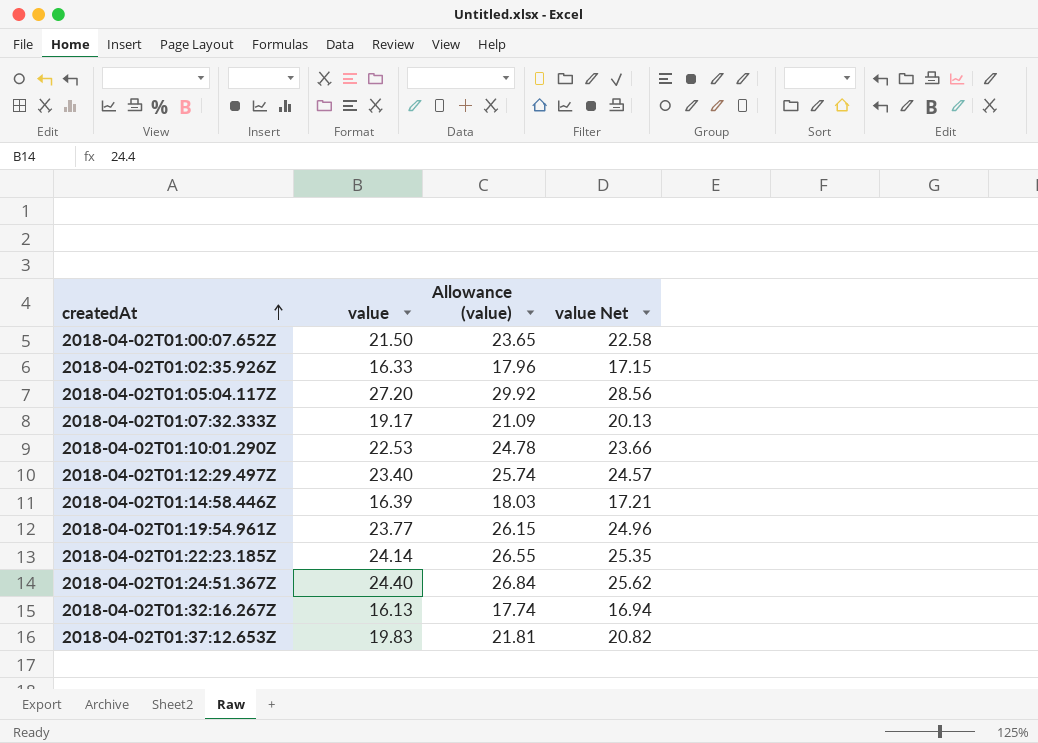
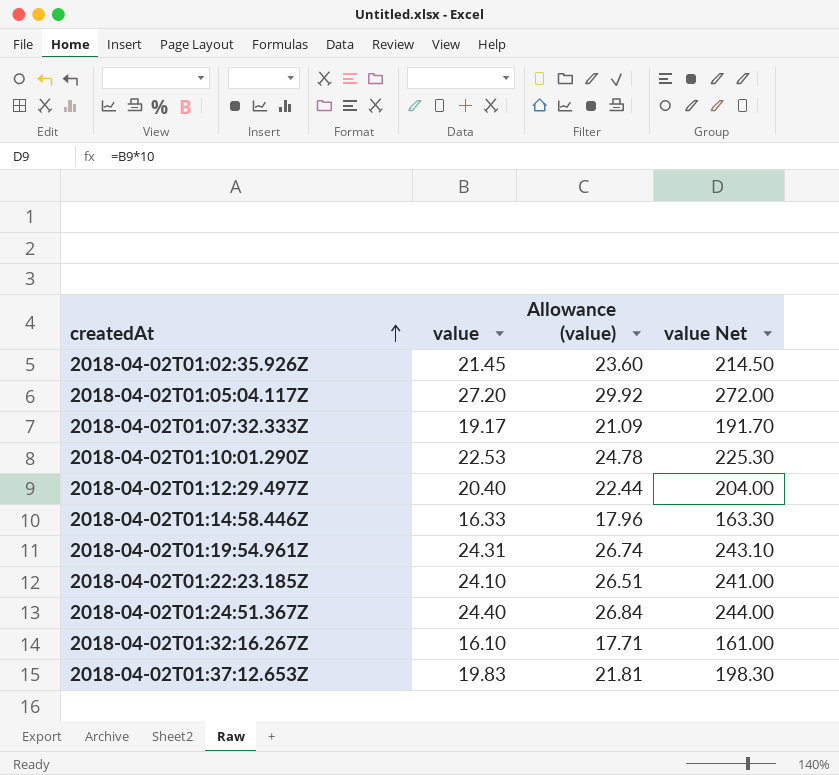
column value Net | formula: [value] * 1.05 -> [value] * 10
row 2018-04-02T01:00:07.652Z: 21.50 | 23.65 | 22.58 -> none
2018-04-02T01:02:35.926Z | value: 16.33 -> 21.45
2018-04-02T01:02:35.926Z | Allowance (value): 17.96 -> 23.60
2018-04-02T01:12:29.497Z | value: 23.40 -> 20.40
2018-04-02T01:12:29.497Z | Allowance (value): 25.74 -> 22.44
2018-04-02T01:14:58.446Z | value: 16.39 -> 16.33
2018-04-02T01:14:58.446Z | Allowance (value): 18.03 -> 17.96
2018-04-02T01:19:54.961Z | value: 23.77 -> 24.31
2018-04-02T01:19:54.961Z | Allowance (value): 26.15 -> 26.74
2018-04-02T01:22:23.185Z | value: 24.14 -> 24.10
2018-04-02T01:22:23.185Z | Allowance (value): 26.55 -> 26.51
2018-04-02T01:32:16.267Z | value: 16.13 -> 16.10
2018-04-02T01:32:16.267Z | Allowance (value): 17.74 -> 17.71

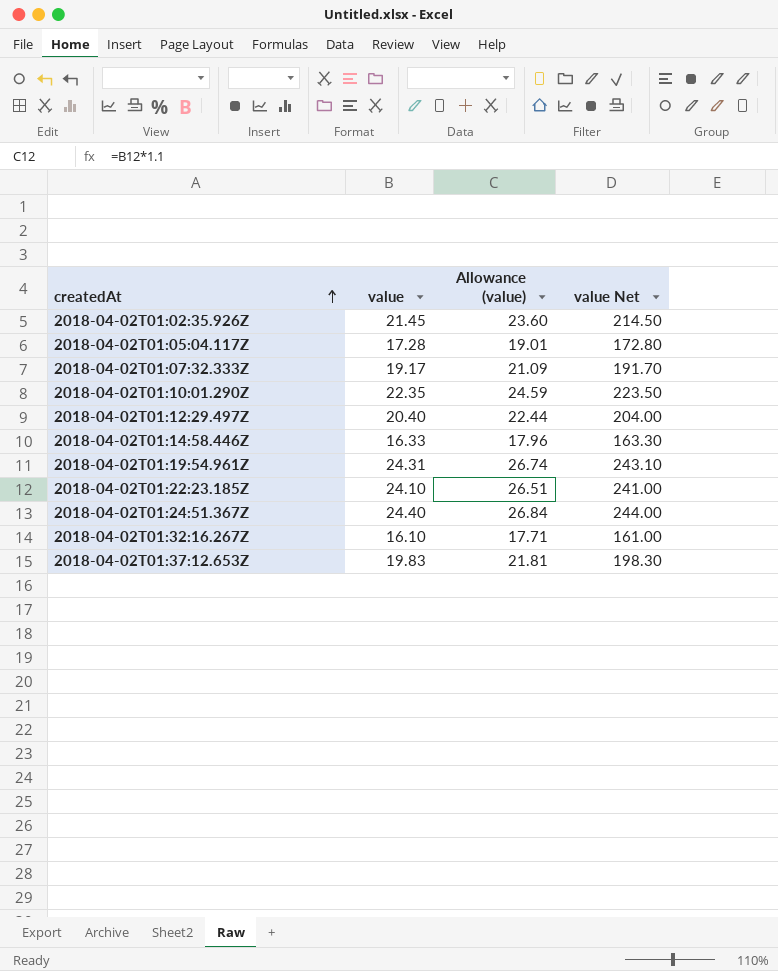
2018-04-02T01:05:04.117Z | value: 27.20 -> 17.28
2018-04-02T01:05:04.117Z | Allowance (value): 29.92 -> 19.01
2018-04-02T01:05:04.117Z | value Net: 272.00 -> 172.80
2018-04-02T01:10:01.290Z | value: 22.53 -> 22.35
2018-04-02T01:10:01.290Z | Allowance (value): 24.78 -> 24.59
2018-04-02T01:10:01.290Z | value Net: 225.30 -> 223.50

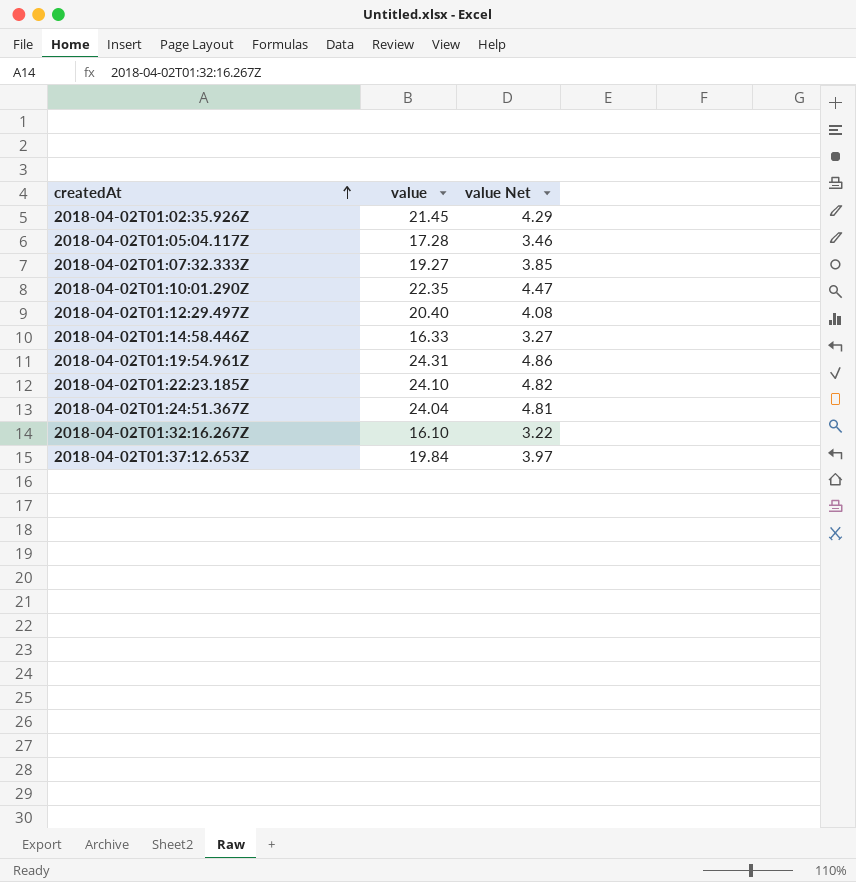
column Allowance (value) | formula: [value] * 1.1 -> none
column value Net | formula: [value] * 10 -> [value] * 0.2
2018-04-02T01:07:32.333Z | value: 19.17 -> 19.27
2018-04-02T01:24:51.367Z | value: 24.40 -> 24.04
2018-04-02T01:37:12.653Z | value: 19.83 -> 19.84

